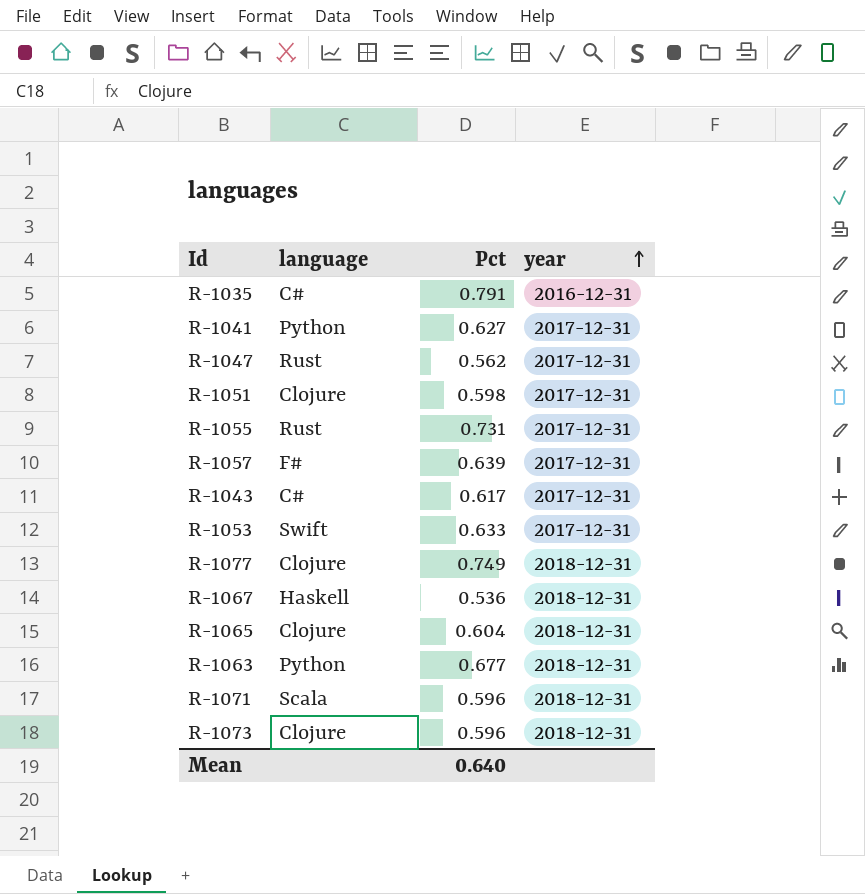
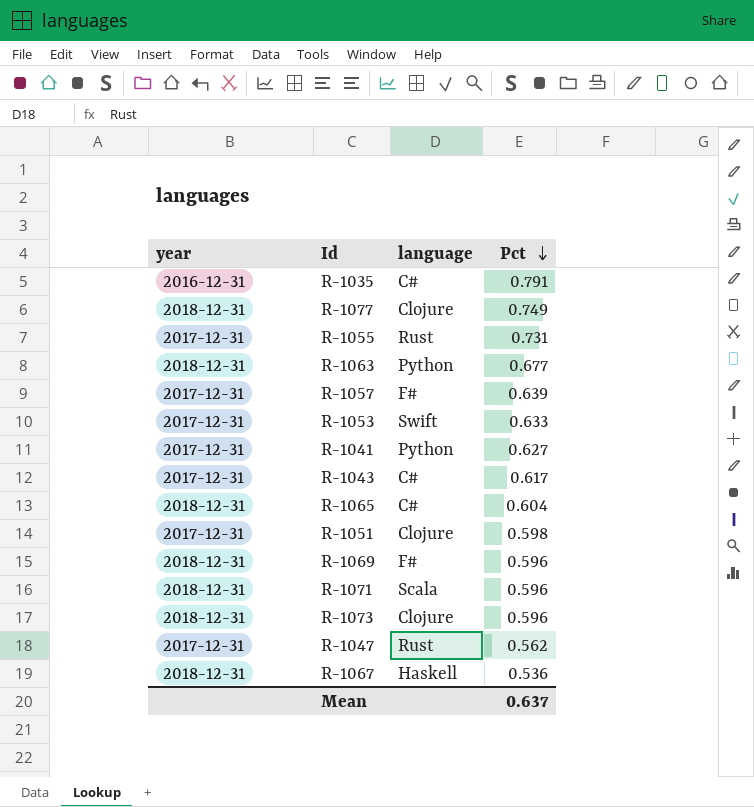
row order: year ascending -> Pct descending
column year | position: 4 -> 1
R-1065 | language: Clojure -> C#
row R-1069: none -> 2018-12-31 | F# | 0.596
Mean | Pct: 0.640 -> 0.637

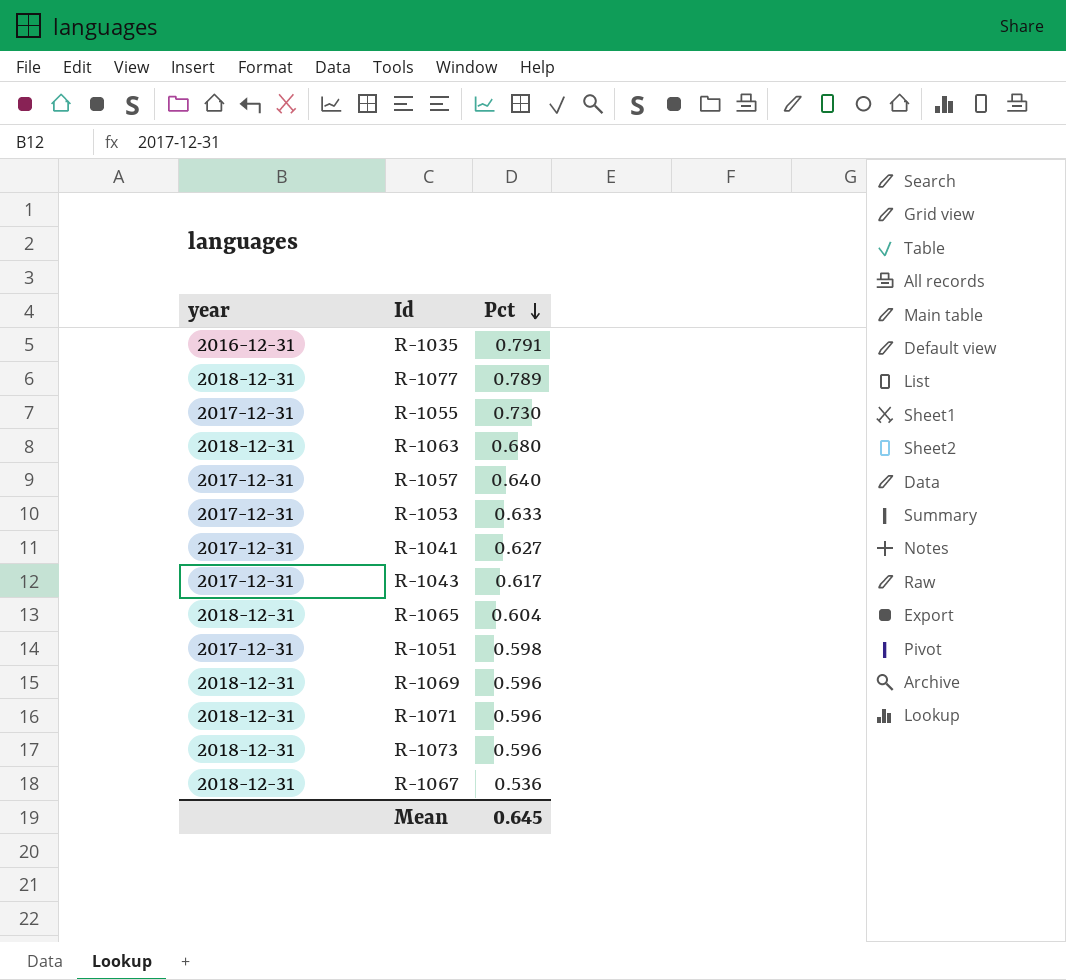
column language | position: 3 -> none
row R-1047: 2017-12-31 | Rust | 0.562 -> none
R-1077 | Pct: 0.749 -> 0.789
R-1055 | Pct: 0.731 -> 0.730
R-1063 | Pct: 0.677 -> 0.680
R-1057 | Pct: 0.639 -> 0.640
Mean | Pct: 0.637 -> 0.645

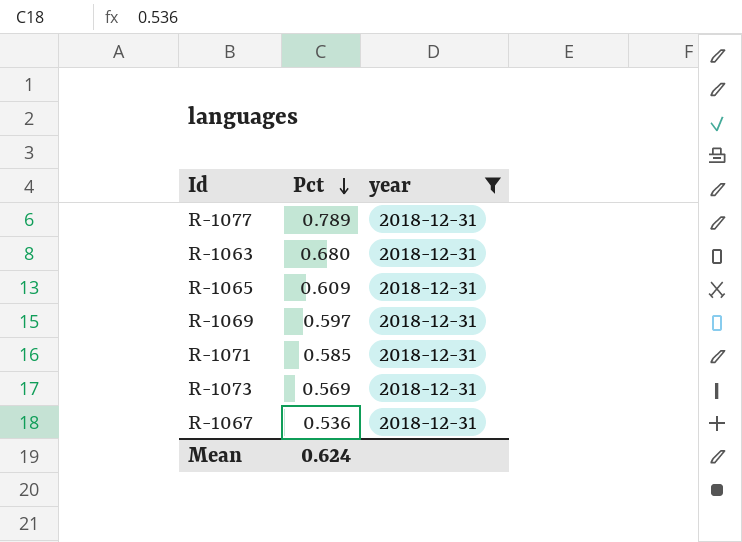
filter: none -> year = 2018-12-31
column year | position: 1 -> 3
R-1065 | Pct: 0.604 -> 0.609
R-1069 | Pct: 0.596 -> 0.597
R-1071 | Pct: 0.596 -> 0.585
R-1073 | Pct: 0.596 -> 0.569
Mean | Pct: 0.645 -> 0.624

